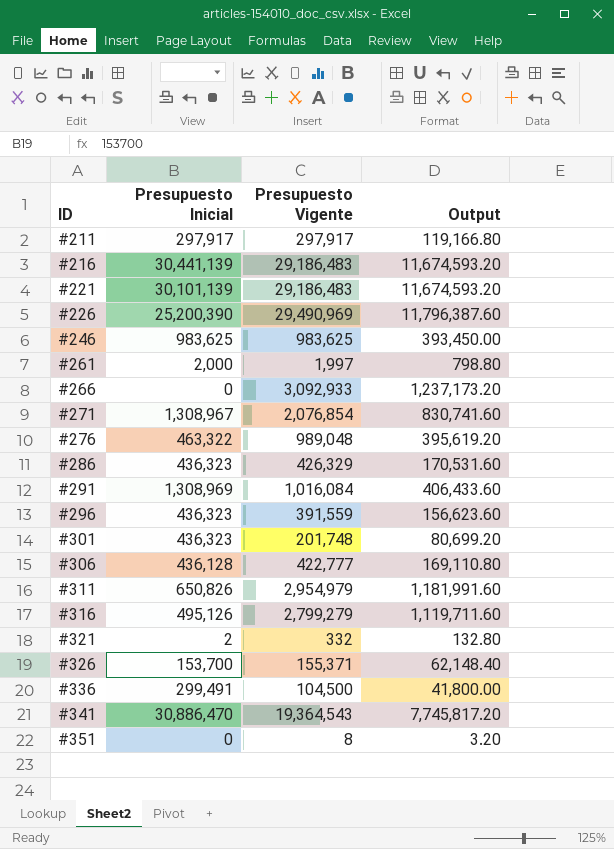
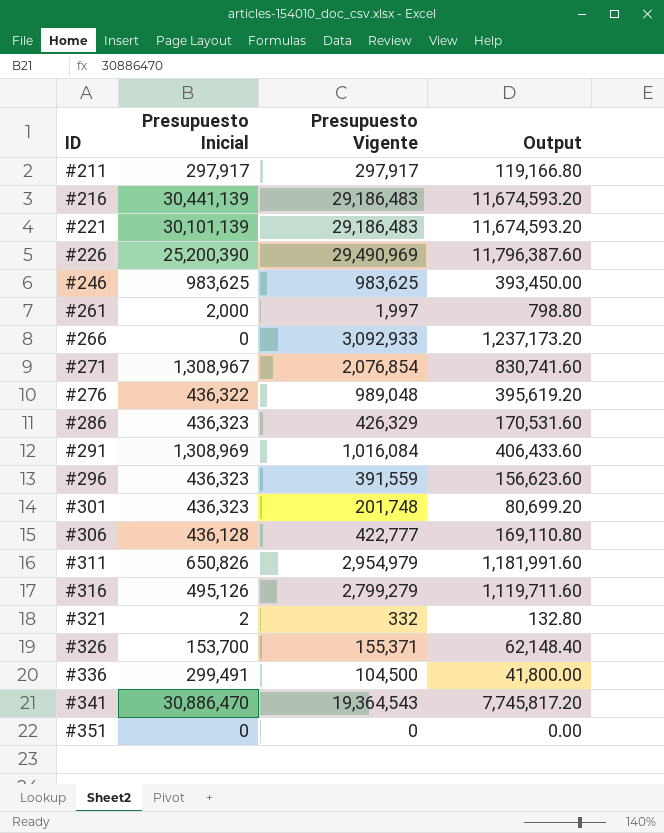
#276 | Presupuesto Inicial: 463,322 -> 436,322
#351 | Presupuesto Vigente: 8 -> 0
#351 | Output: 3.20 -> 0.00

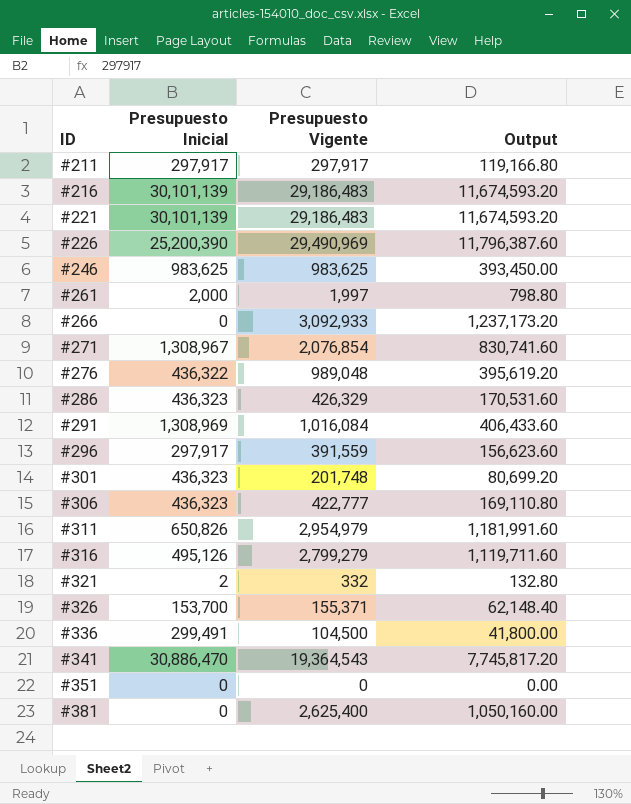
#216 | Presupuesto Inicial: 30,441,139 -> 30,101,139
#296 | Presupuesto Inicial: 436,323 -> 297,917
#306 | Presupuesto Inicial: 436,128 -> 436,323
row #381: none -> 0 | 2,625,400 | 1,050,160.00

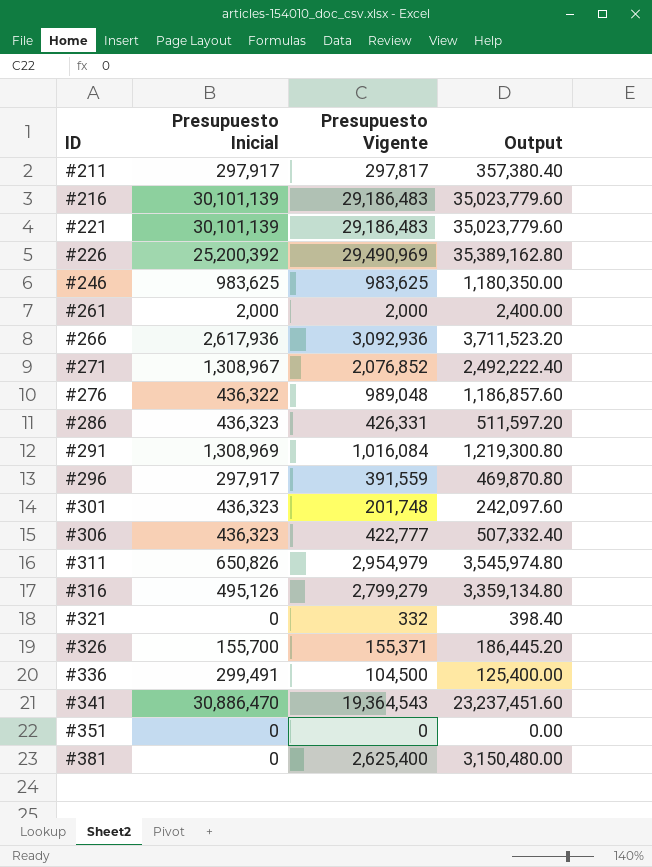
column Output | formula: [Presupuesto Vigente] * 0.4 -> [Presupuesto Vigente] * 1.2
#211 | Presupuesto Vigente: 297,917 -> 297,817
#226 | Presupuesto Inicial: 25,200,390 -> 25,200,392
#261 | Presupuesto Vigente: 1,997 -> 2,000
#266 | Presupuesto Inicial: 0 -> 2,617,936
#266 | Presupuesto Vigente: 3,092,933 -> 3,092,936
#271 | Presupuesto Vigente: 2,076,854 -> 2,076,852
#286 | Presupuesto Vigente: 426,329 -> 426,331
#321 | Presupuesto Inicial: 2 -> 0
#326 | Presupuesto Inicial: 153,700 -> 155,700

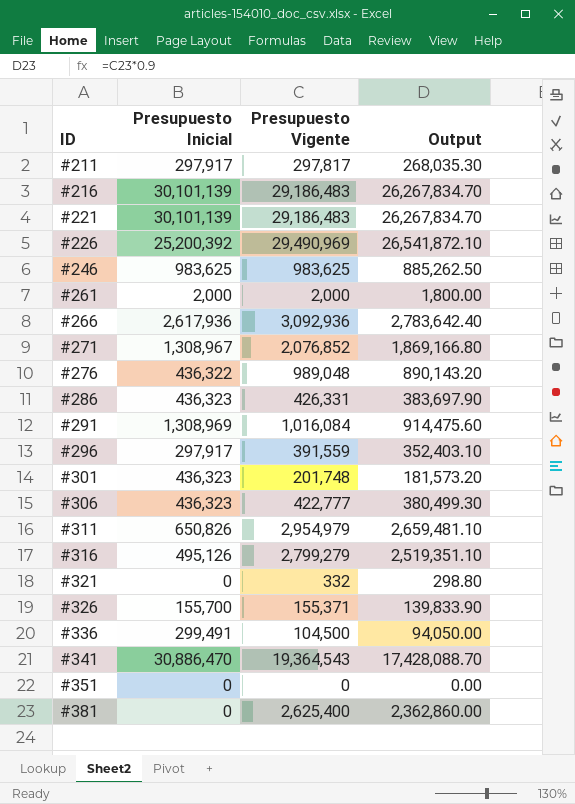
column Output | formula: [Presupuesto Vigente] * 1.2 -> [Presupuesto Vigente] * 0.9

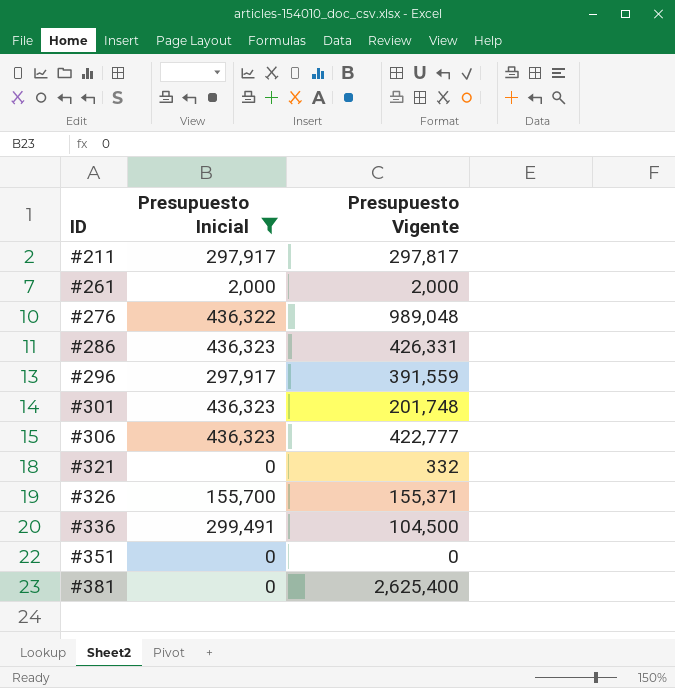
filter: none -> Presupuesto Inicial <= 436,323
column Output | formula: [Presupuesto Vigente] * 0.9 -> none

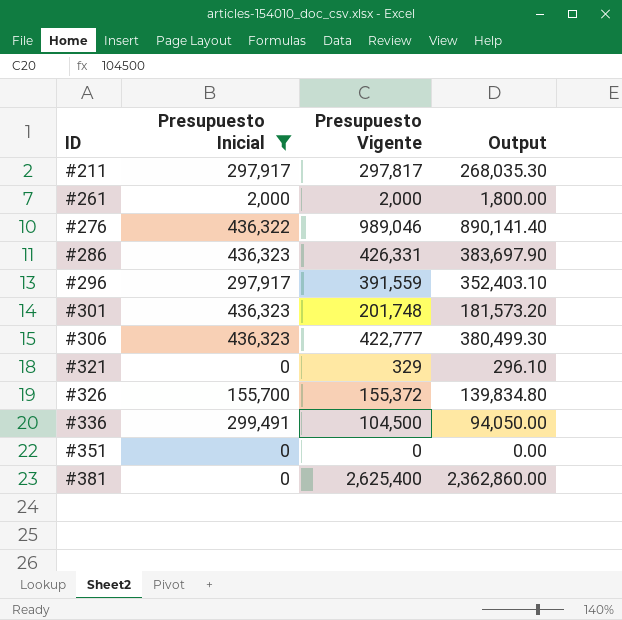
column Output | formula: none -> [Presupuesto Vigente] * 0.9
#276 | Presupuesto Vigente: 989,048 -> 989,046
#321 | Presupuesto Vigente: 332 -> 329
#326 | Presupuesto Vigente: 155,371 -> 155,372

